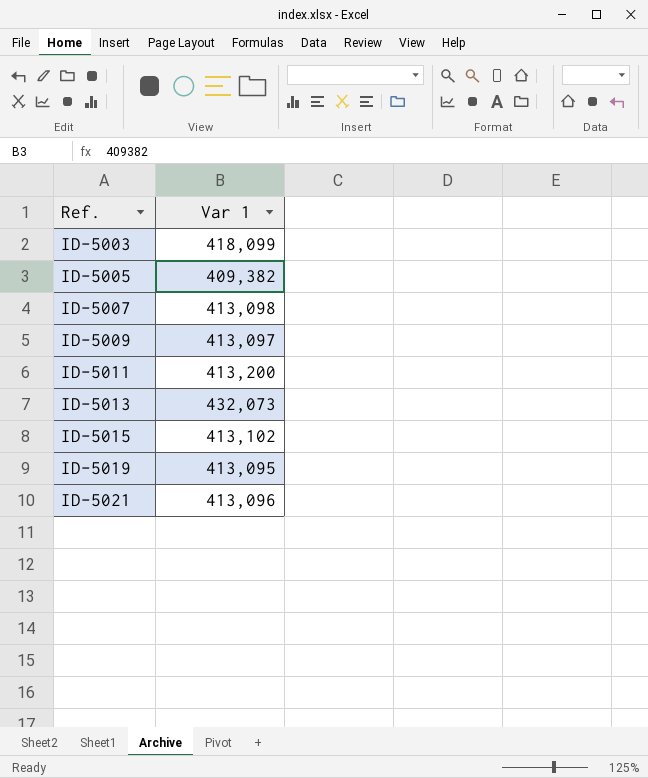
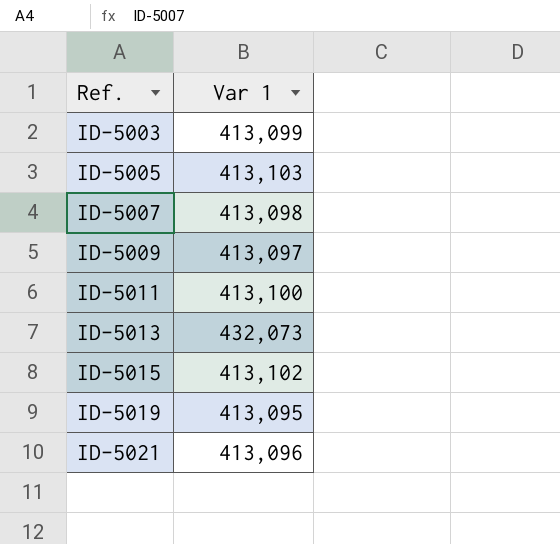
ID-5003 | Var 1: 418,099 -> 413,099
ID-5005 | Var 1: 409,382 -> 413,103
ID-5011 | Var 1: 413,200 -> 413,100

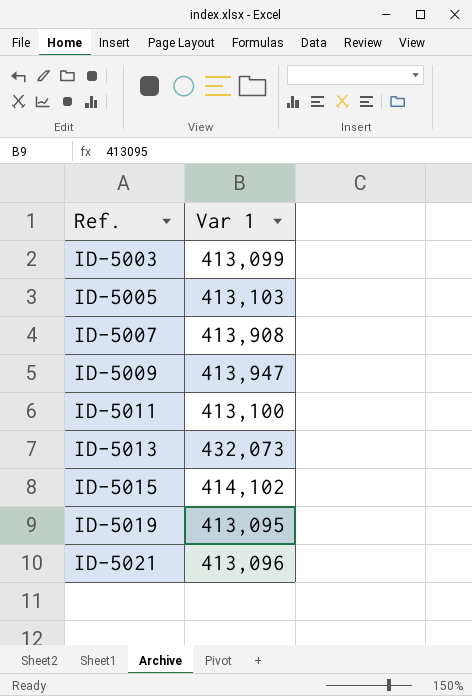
ID-5007 | Var 1: 413,098 -> 413,908
ID-5009 | Var 1: 413,097 -> 413,947
ID-5015 | Var 1: 413,102 -> 414,102

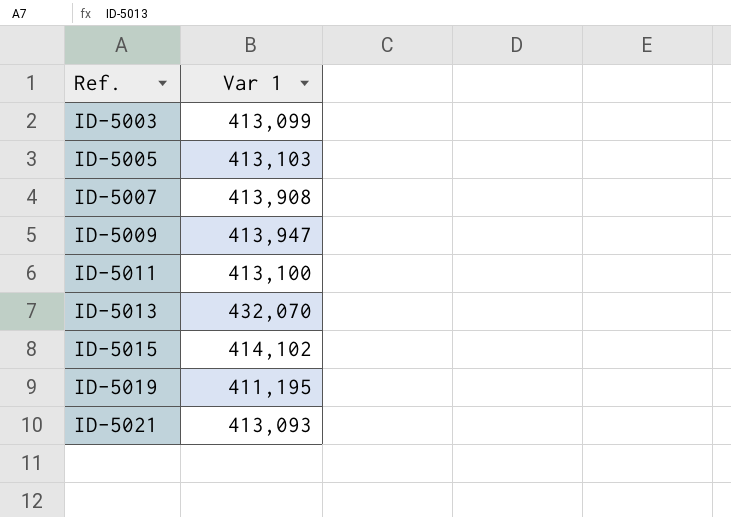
ID-5013 | Var 1: 432,073 -> 432,070
ID-5019 | Var 1: 413,095 -> 411,195
ID-5021 | Var 1: 413,096 -> 413,093

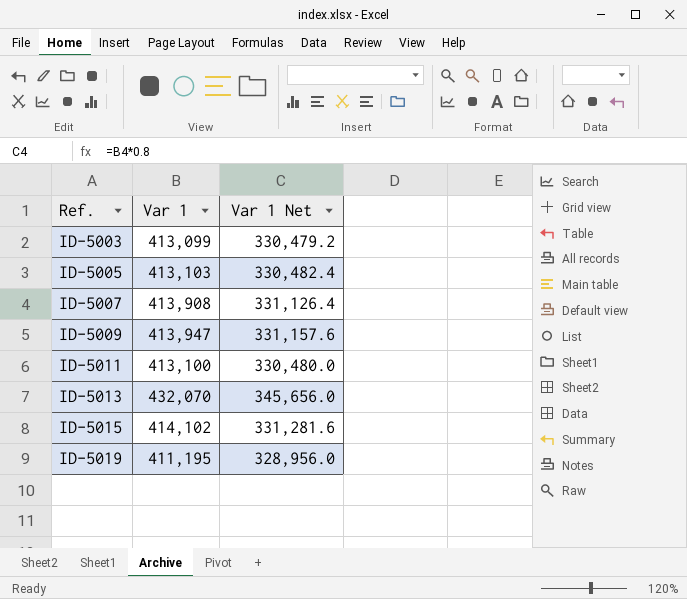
column Var 1 Net | formula: none -> [Var 1] * 0.8
row ID-5021: 413,093 -> none

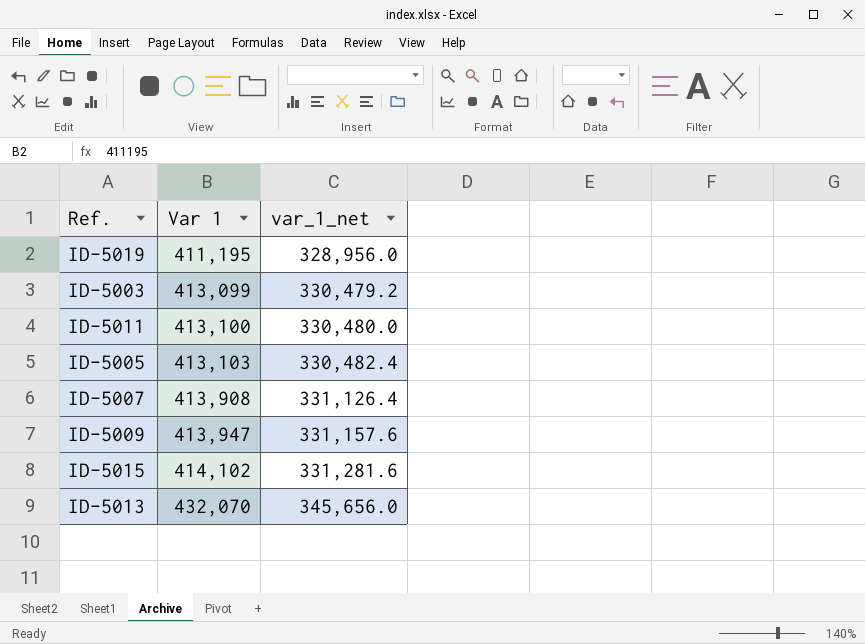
row order: Ref. ascending -> Var 1 ascending
column name: Var 1 Net -> var_1_net

